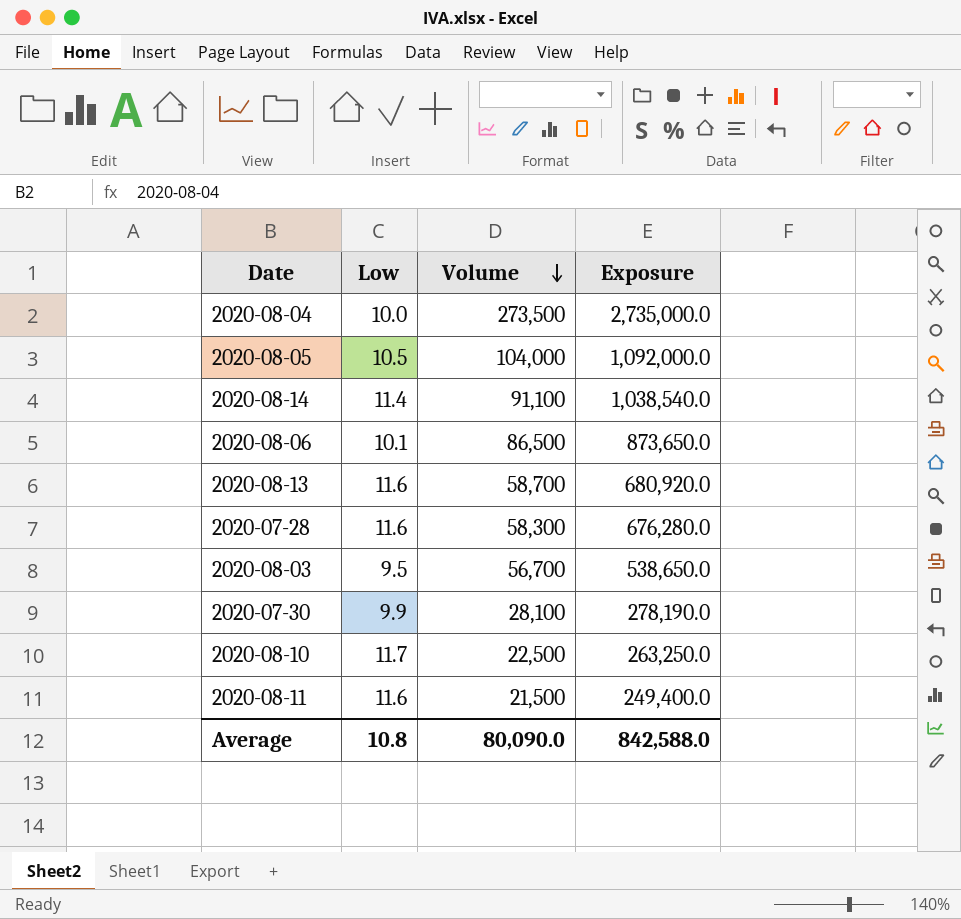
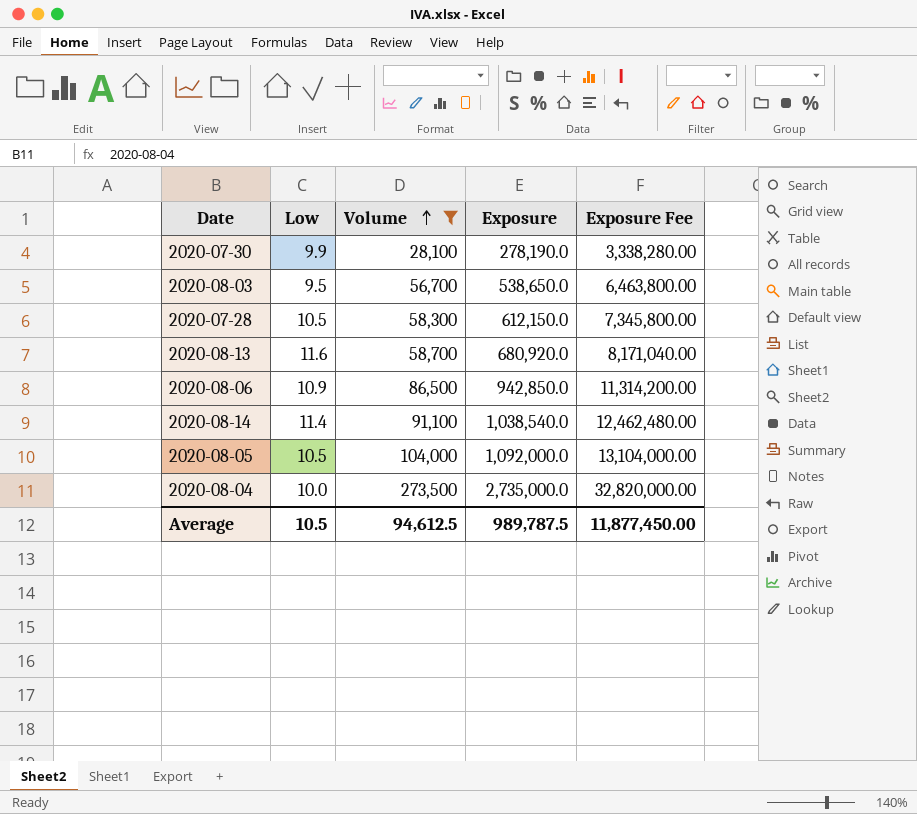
filter: none -> Volume >= 28,100
row order: Volume descending -> Volume ascending
column Exposure Fee | formula: none -> [Exposure] * 12
2020-07-28 | Low: 11.6 -> 10.5
2020-07-28 | Exposure: 676,280.0 -> 612,150.0
2020-08-06 | Low: 10.1 -> 10.9
2020-08-06 | Exposure: 873,650.0 -> 942,850.0
Average | Low: 10.8 -> 10.5
Average | Volume: 80,090.0 -> 94,612.5
Average | Exposure: 842,588.0 -> 989,787.5

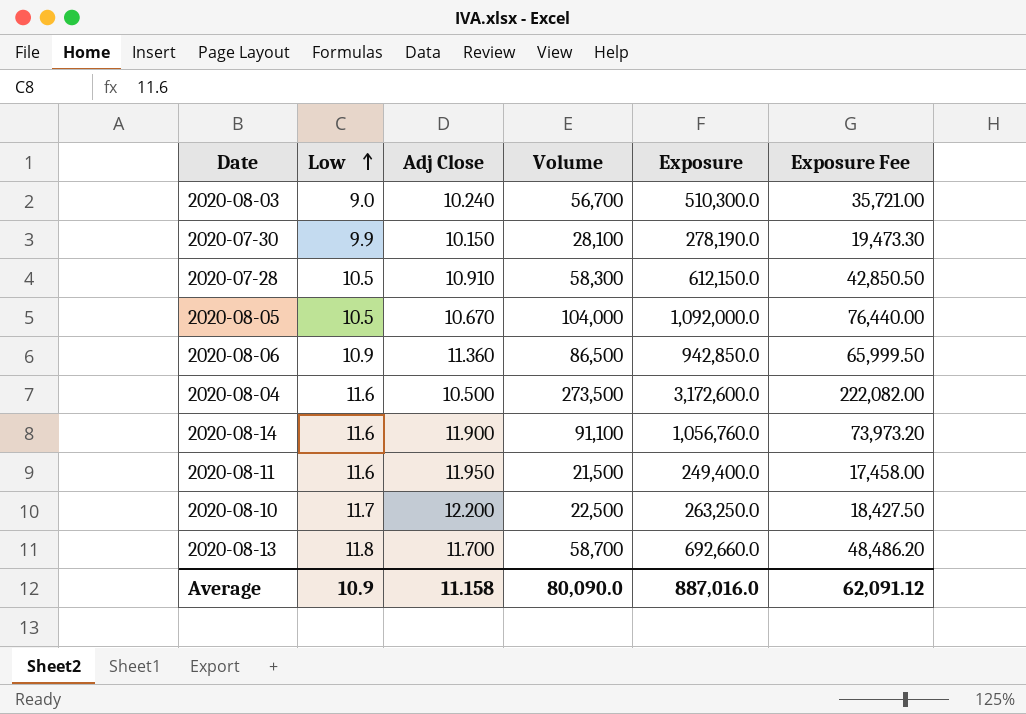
filter: Volume >= 28,100 -> none
row order: Volume ascending -> Low ascending
column Adj Close | position: none -> 3
column Exposure Fee | formula: [Exposure] * 12 -> [Exposure] * 0.07
2020-08-03 | Low: 9.5 -> 9.0
2020-08-03 | Exposure: 538,650.0 -> 510,300.0
2020-08-04 | Low: 10.0 -> 11.6
2020-08-04 | Exposure: 2,735,000.0 -> 3,172,600.0
2020-08-14 | Low: 11.4 -> 11.6
2020-08-14 | Exposure: 1,038,540.0 -> 1,056,760.0
2020-08-13 | Low: 11.6 -> 11.8
2020-08-13 | Exposure: 680,920.0 -> 692,660.0
Average | Low: 10.5 -> 10.9
Average | Volume: 94,612.5 -> 80,090.0
Average | Exposure: 989,787.5 -> 887,016.0
Average | Exposure Fee: 11,877,450.00 -> 62,091.12

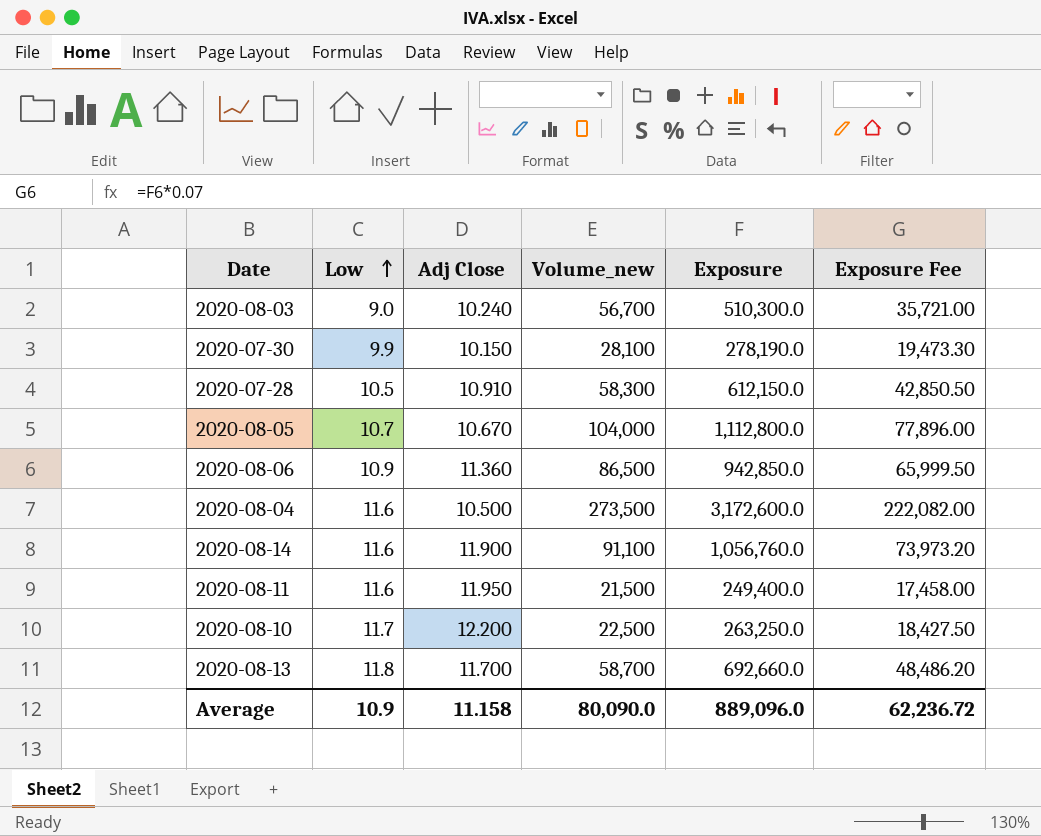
column name: Volume -> Volume_new
2020-08-05 | Low: 10.5 -> 10.7
2020-08-05 | Exposure: 1,092,000.0 -> 1,112,800.0
2020-08-05 | Exposure Fee: 76,440.00 -> 77,896.00
Average | Exposure: 887,016.0 -> 889,096.0
Average | Exposure Fee: 62,091.12 -> 62,236.72

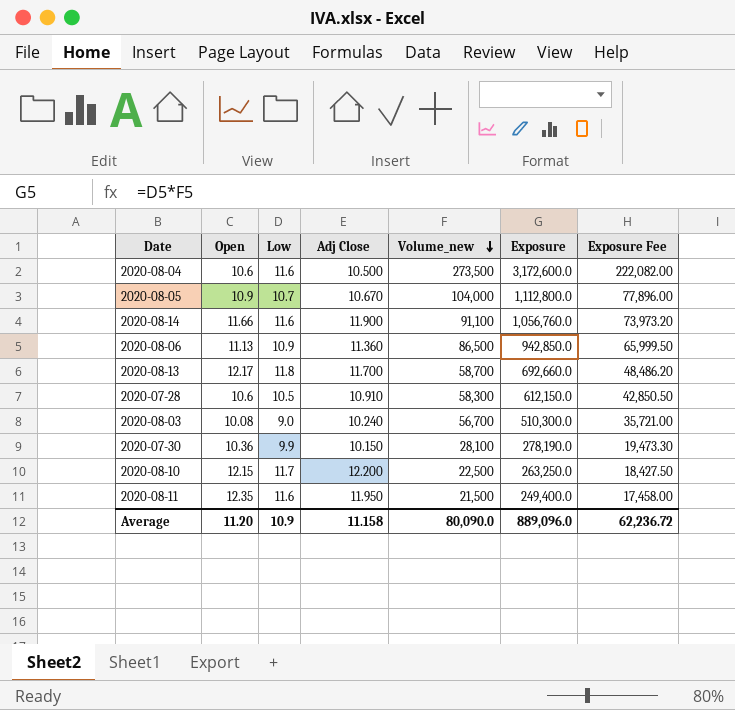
row order: Low ascending -> Volume_new descending
column Open | position: none -> 2

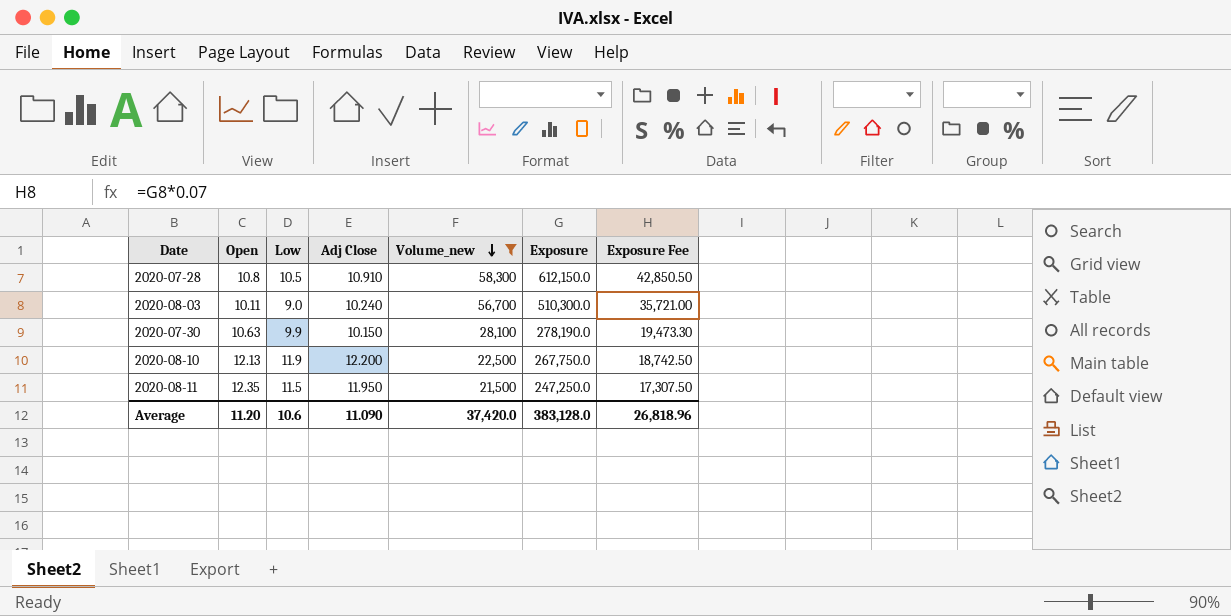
filter: none -> Volume_new <= 58,300
2020-07-28 | Open: 10.6 -> 10.8
2020-08-03 | Open: 10.08 -> 10.11
2020-07-30 | Open: 10.36 -> 10.63
2020-08-10 | Open: 12.15 -> 12.13
2020-08-10 | Low: 11.7 -> 11.9
2020-08-10 | Exposure: 263,250.0 -> 267,750.0
2020-08-10 | Exposure Fee: 18,427.50 -> 18,742.50
2020-08-11 | Low: 11.6 -> 11.5
2020-08-11 | Exposure: 249,400.0 -> 247,250.0
2020-08-11 | Exposure Fee: 17,458.00 -> 17,307.50
Average | Low: 10.9 -> 10.6
Average | Adj Close: 11.158 -> 11.090
Average | Volume_new: 80,090.0 -> 37,420.0
Average | Exposure: 889,096.0 -> 383,128.0
Average | Exposure Fee: 62,236.72 -> 26,818.96

